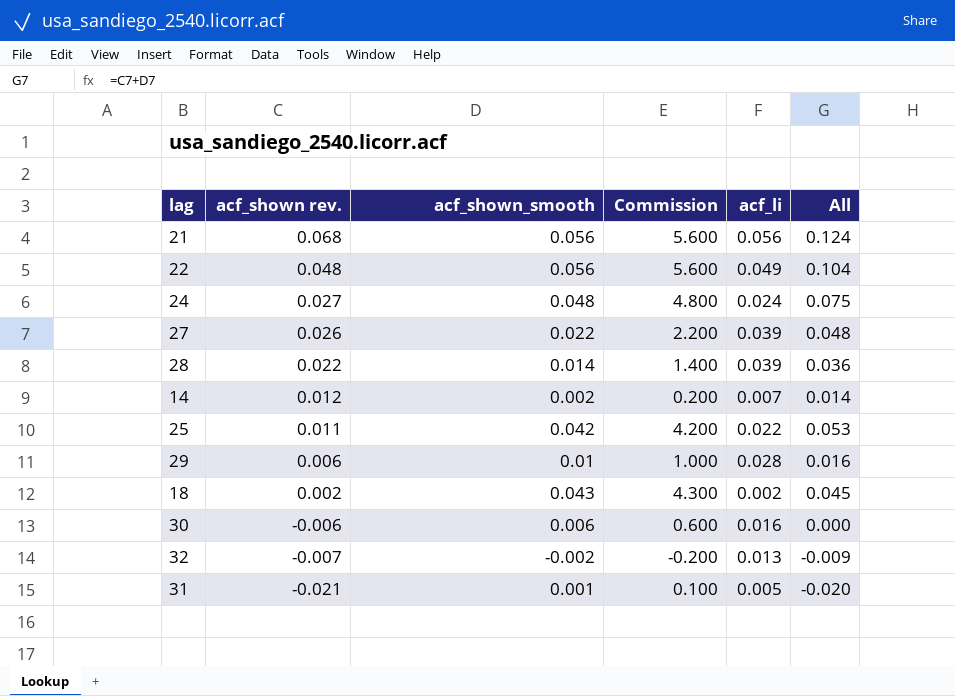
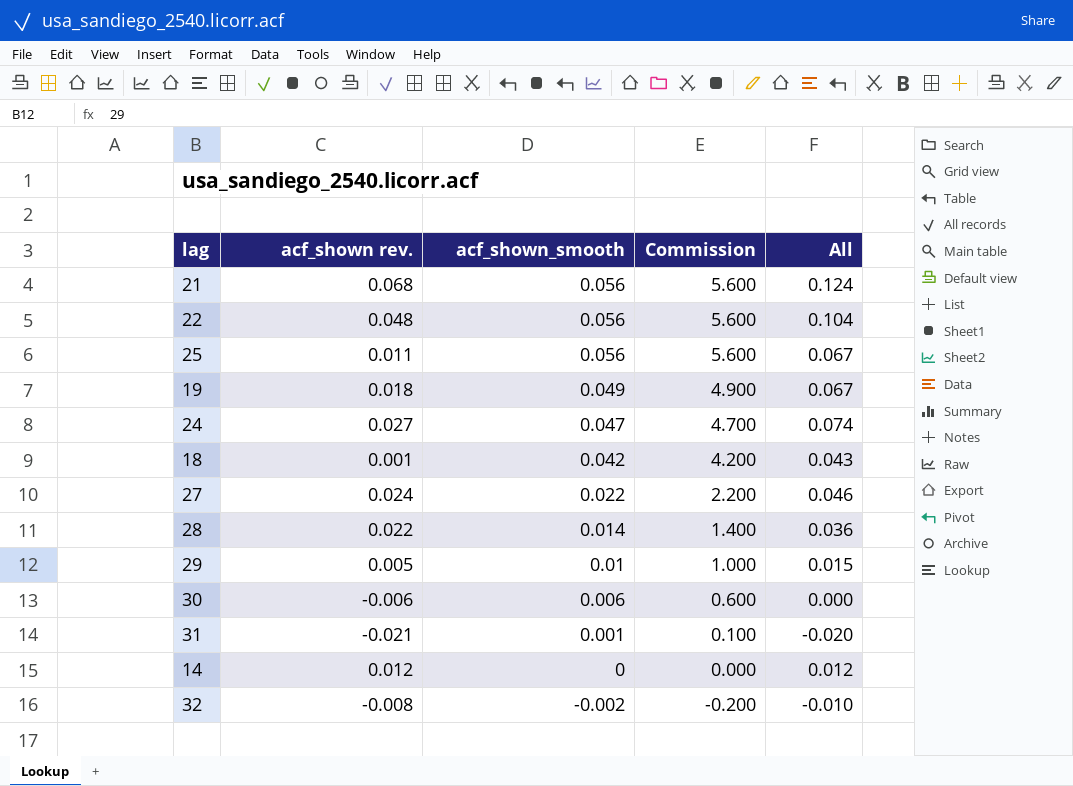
row order: acf_shown rev. descending -> acf_shown_smooth descending
column acf_li | position: 5 -> none
25 | acf_shown_smooth: 0.042 -> 0.056
25 | Commission: 4.200 -> 5.600
25 | All: 0.053 -> 0.067
row 19: none -> 0.018 | 0.049 | 4.900 | 0.067
24 | acf_shown_smooth: 0.048 -> 0.047
24 | Commission: 4.800 -> 4.700
24 | All: 0.075 -> 0.074
18 | acf_shown rev.: 0.002 -> 0.001
18 | acf_shown_smooth: 0.043 -> 0.042
18 | Commission: 4.300 -> 4.200
18 | All: 0.045 -> 0.043
27 | acf_shown rev.: 0.026 -> 0.024
27 | All: 0.048 -> 0.046
29 | acf_shown rev.: 0.006 -> 0.005
29 | All: 0.016 -> 0.015
14 | acf_shown_smooth: 0.002 -> 0
14 | Commission: 0.200 -> 0.000
14 | All: 0.014 -> 0.012
32 | acf_shown rev.: -0.007 -> -0.008
32 | All: -0.009 -> -0.010

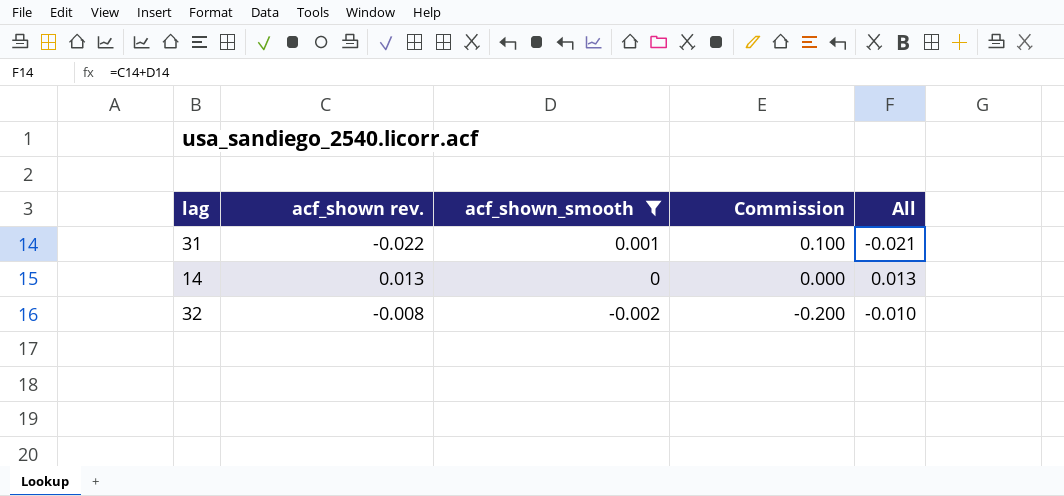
filter: none -> acf_shown_smooth <= 0.001
31 | acf_shown rev.: -0.021 -> -0.022
31 | All: -0.020 -> -0.021
14 | acf_shown rev.: 0.012 -> 0.013
14 | All: 0.012 -> 0.013

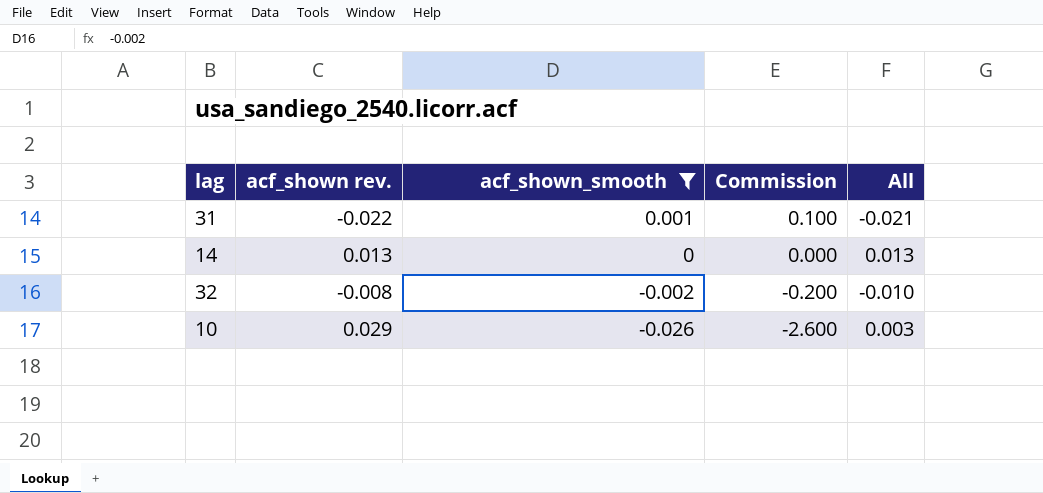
row 10: none -> 0.029 | -0.026 | -2.600 | 0.003

